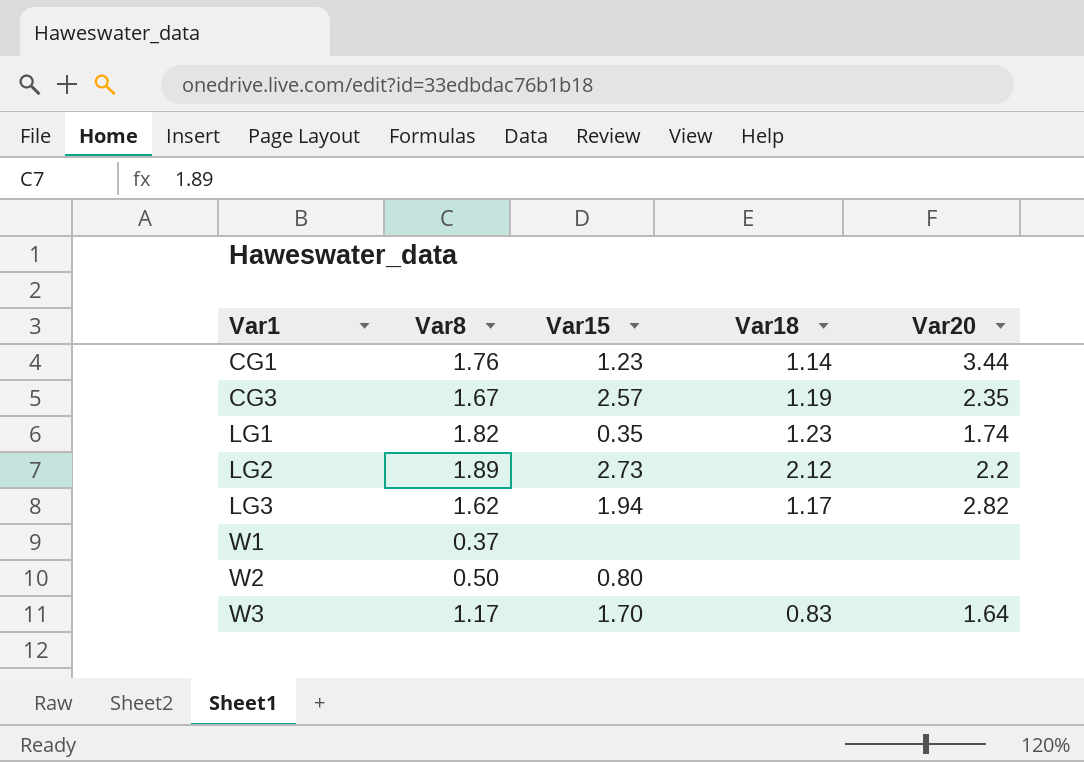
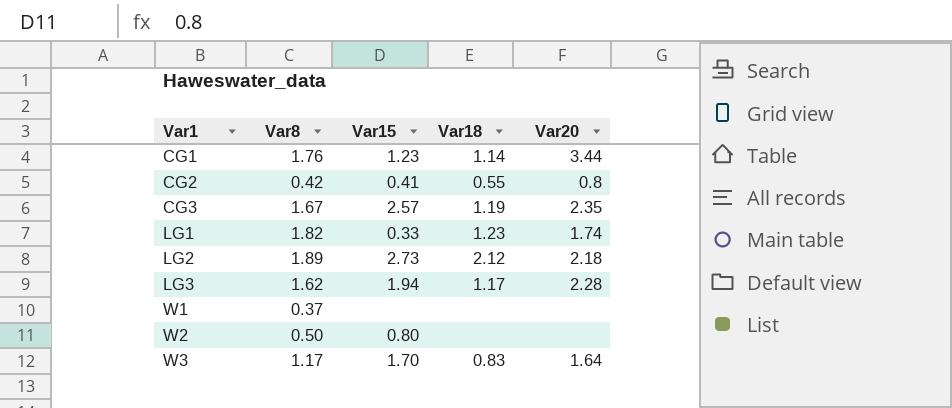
row CG2: none -> 0.42 | 0.41 | 0.55 | 0.8
LG1 | Var15: 0.35 -> 0.33
LG2 | Var20: 2.2 -> 2.18
LG3 | Var20: 2.82 -> 2.28

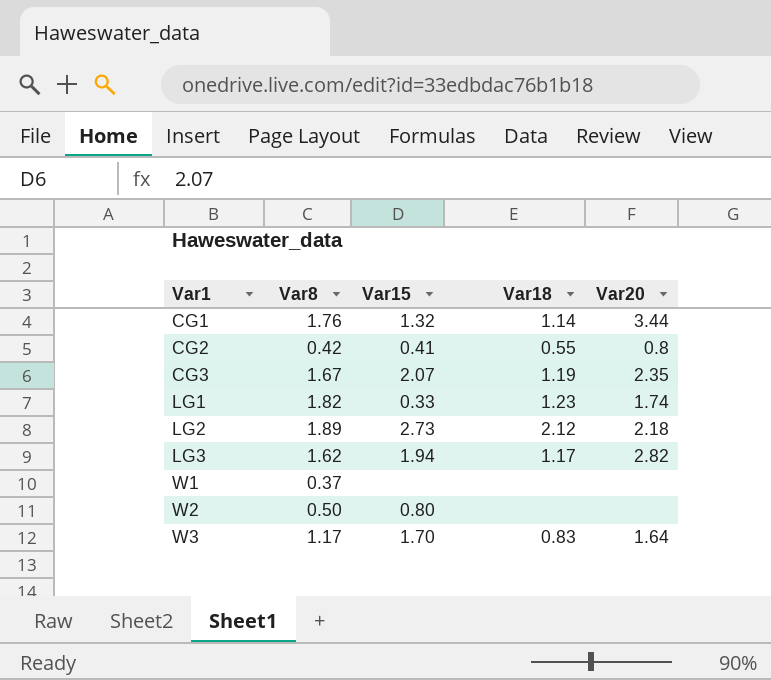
CG1 | Var15: 1.23 -> 1.32
CG3 | Var15: 2.57 -> 2.07
LG3 | Var20: 2.28 -> 2.82

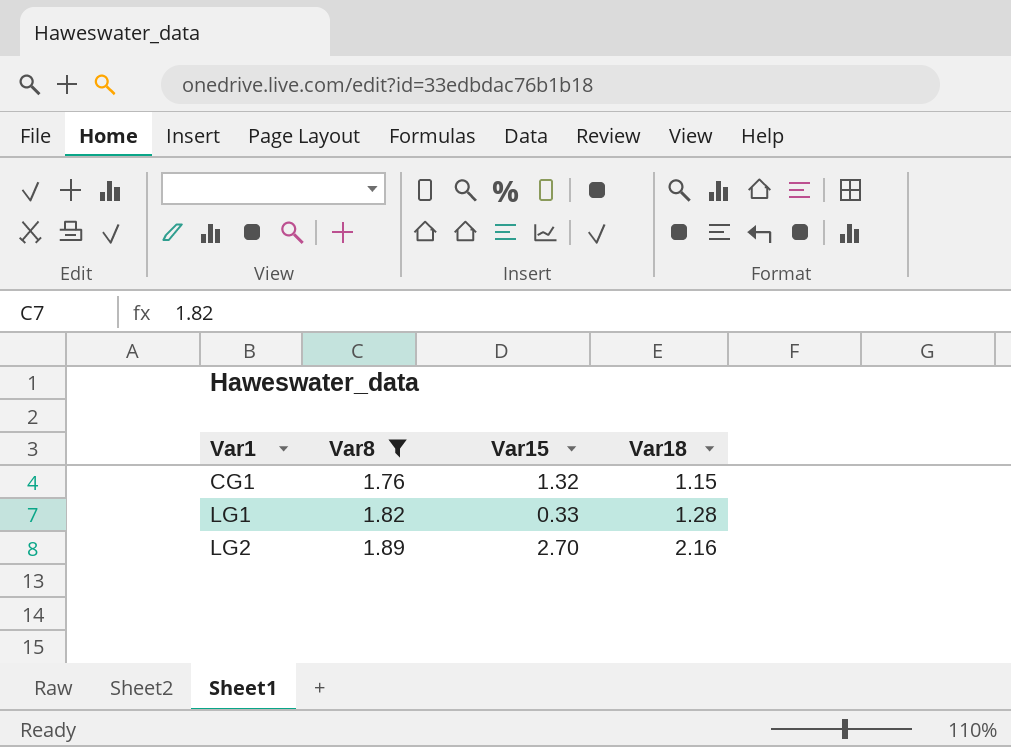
filter: none -> Var8 >= 1.76
column Var20 | position: 5 -> none
CG1 | Var18: 1.14 -> 1.15
LG1 | Var18: 1.23 -> 1.28
LG2 | Var15: 2.73 -> 2.70
LG2 | Var18: 2.12 -> 2.16

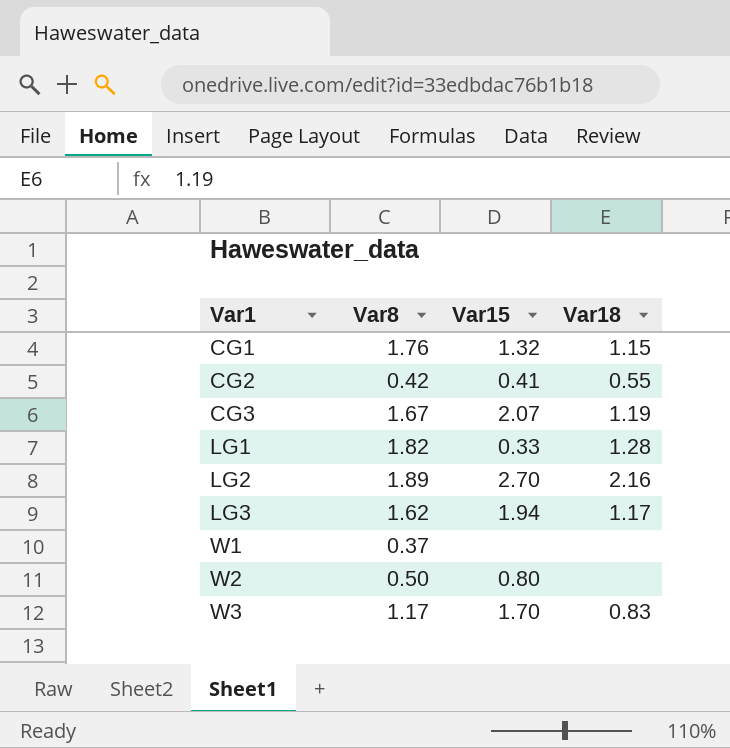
filter: Var8 >= 1.76 -> none

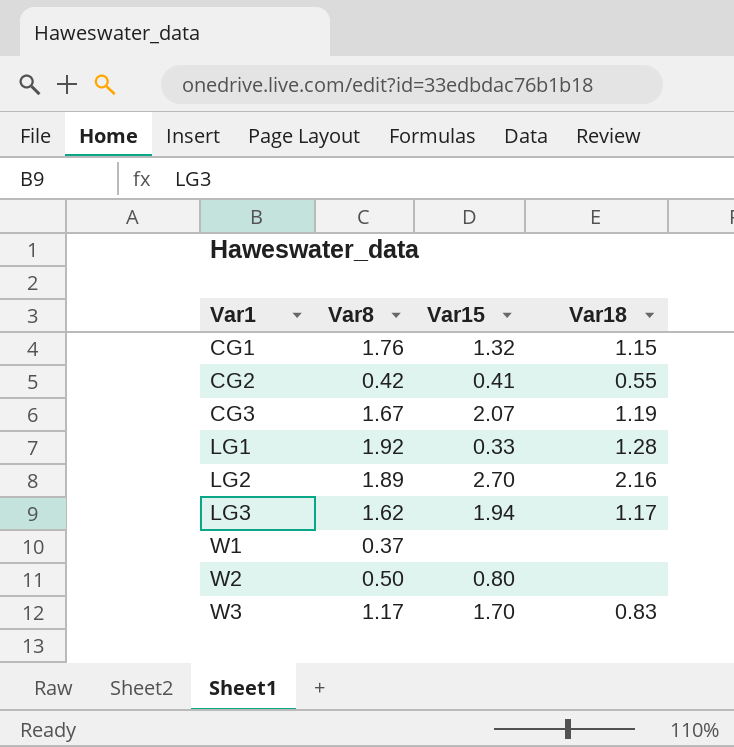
LG1 | Var8: 1.82 -> 1.92

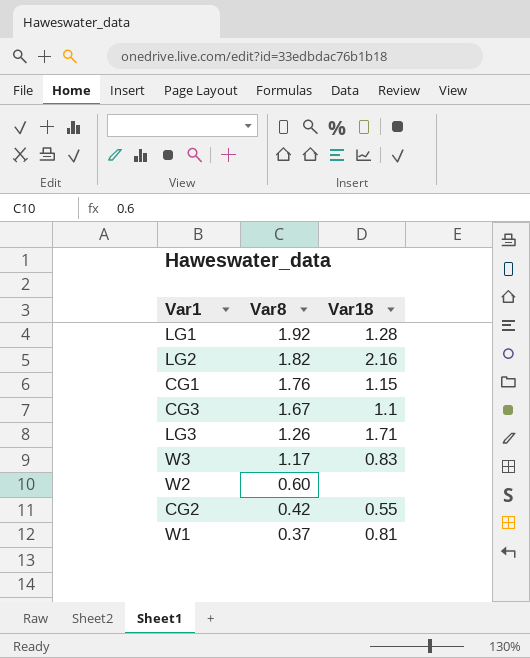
row order: Var1 ascending -> Var8 descending
column Var15 | position: 3 -> none
LG2 | Var8: 1.89 -> 1.82
CG3 | Var18: 1.19 -> 1.1
LG3 | Var8: 1.62 -> 1.26
LG3 | Var18: 1.17 -> 1.71
W2 | Var8: 0.50 -> 0.60
W1 | Var18: none -> 0.81

